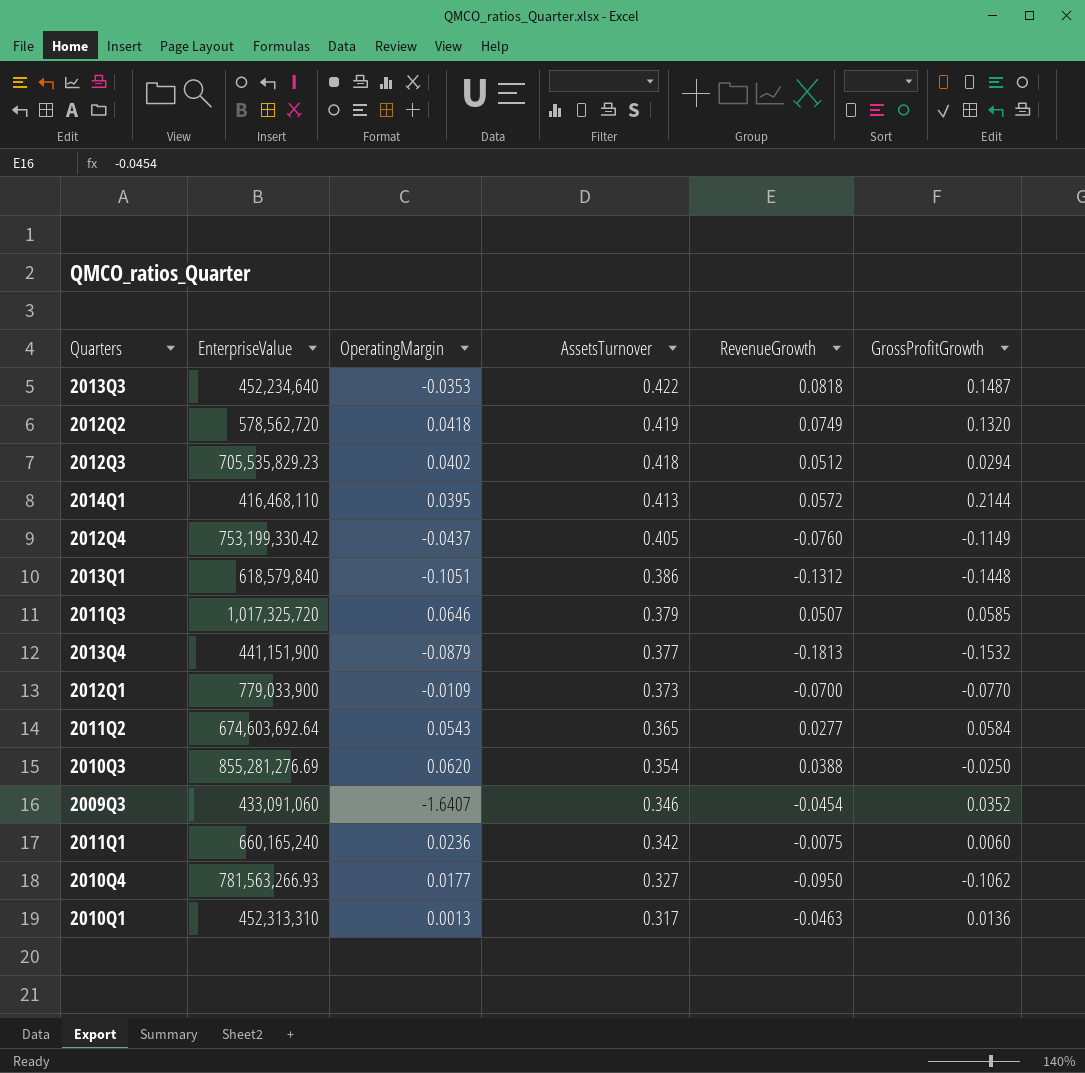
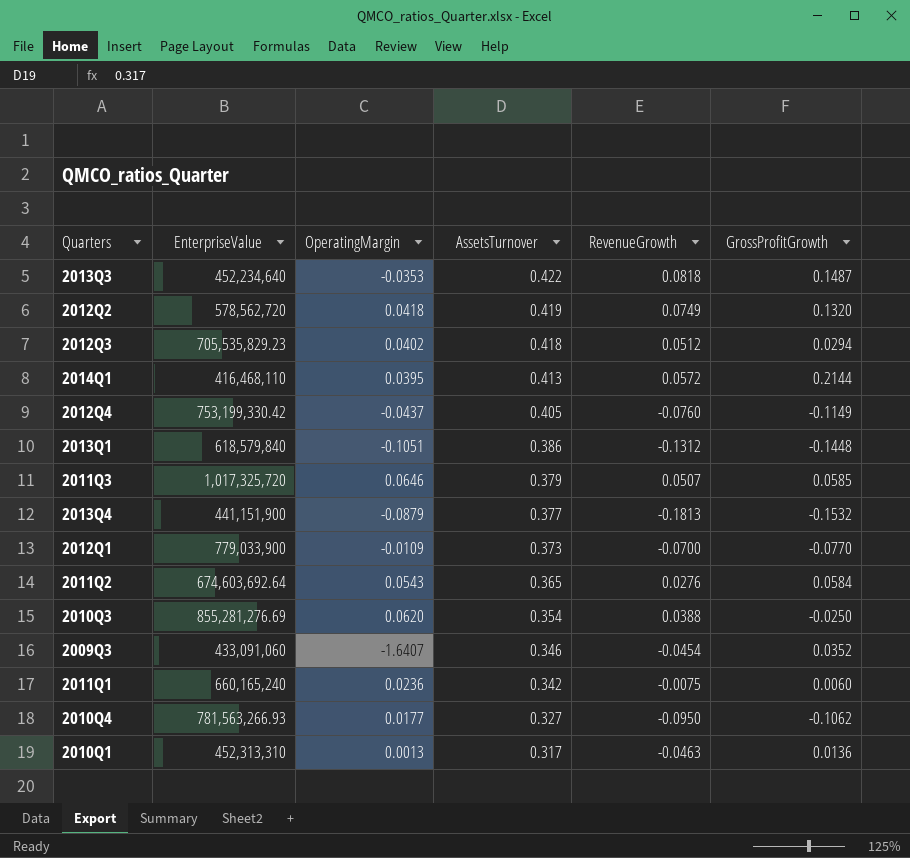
2011Q2 | RevenueGrowth: 0.0277 -> 0.0276

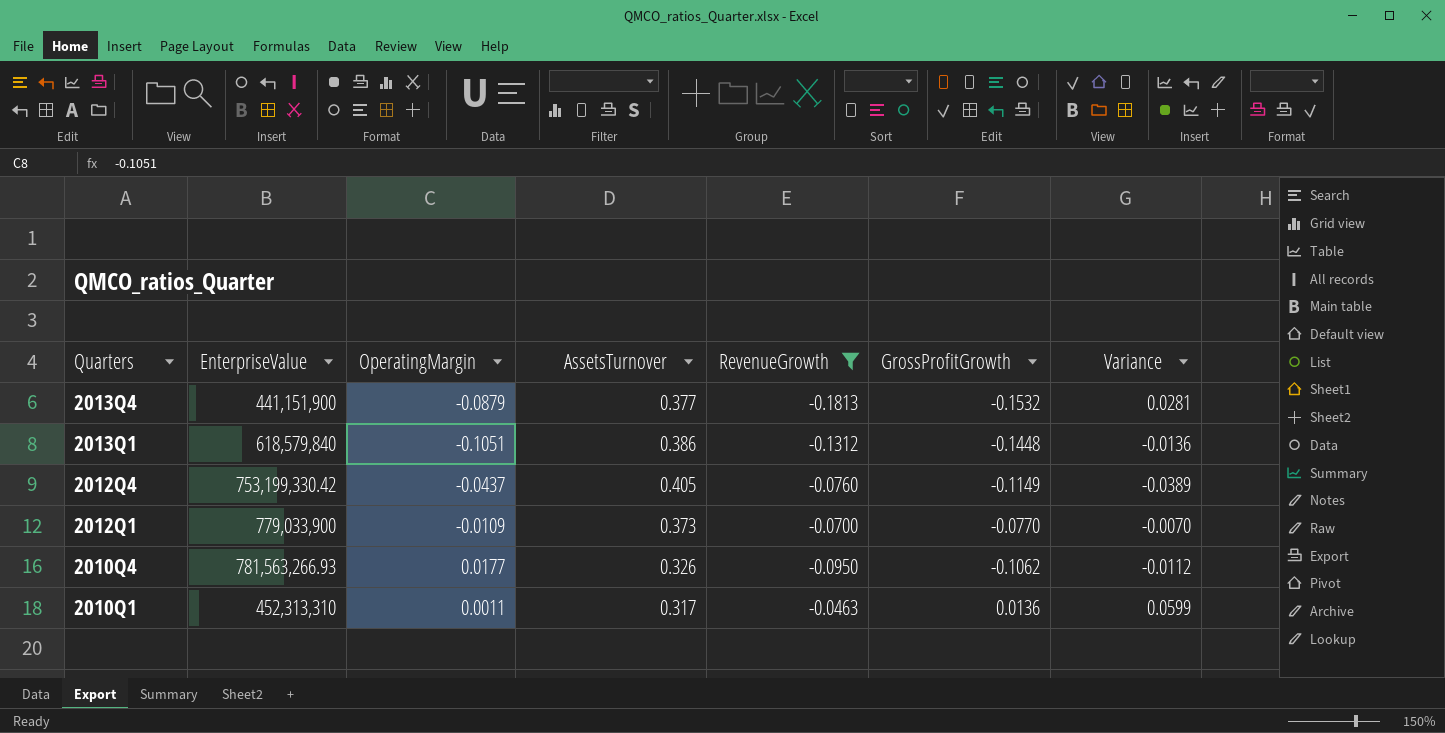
filter: none -> RevenueGrowth <= -0.0463
row order: AssetsTurnover descending -> Quarters descending
column Variance | formula: none -> [GrossProfitGrowth] - [RevenueGrowth]
2010Q4 | AssetsTurnover: 0.327 -> 0.326
2010Q1 | OperatingMargin: 0.0013 -> 0.0011

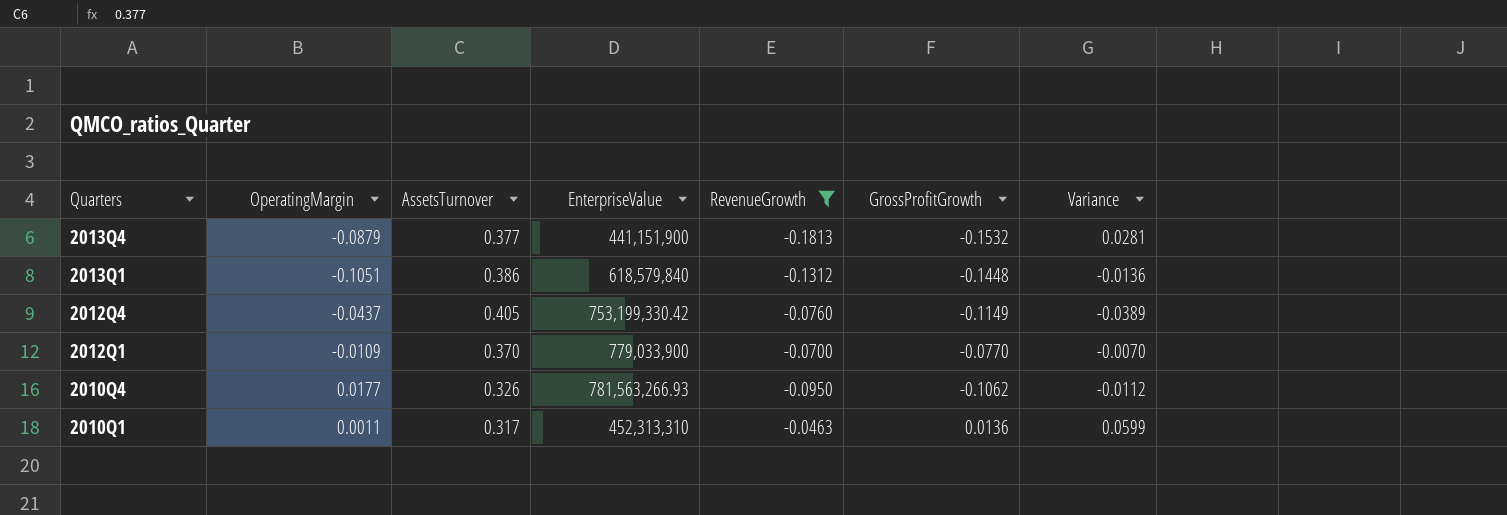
column EnterpriseValue | position: 2 -> 4
2012Q1 | AssetsTurnover: 0.373 -> 0.370

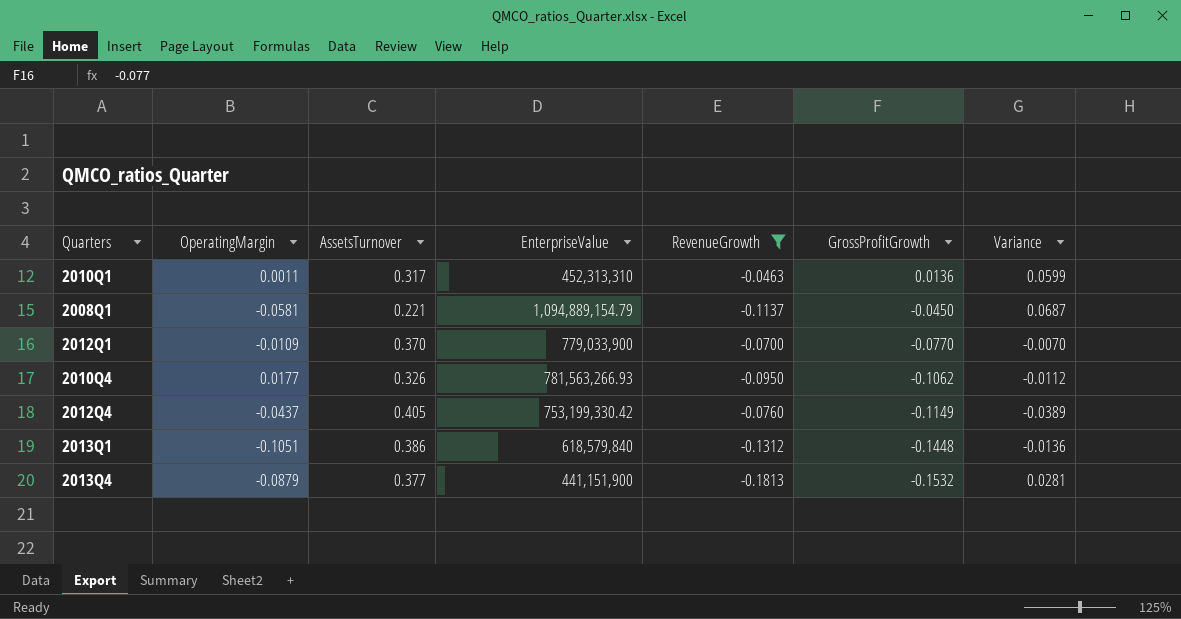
row order: Quarters descending -> GrossProfitGrowth descending
row 2008Q1: none -> -0.0581 | 0.221 | 1,094,889,154.79 | -0.1137 | -0.0450 | 0.0687

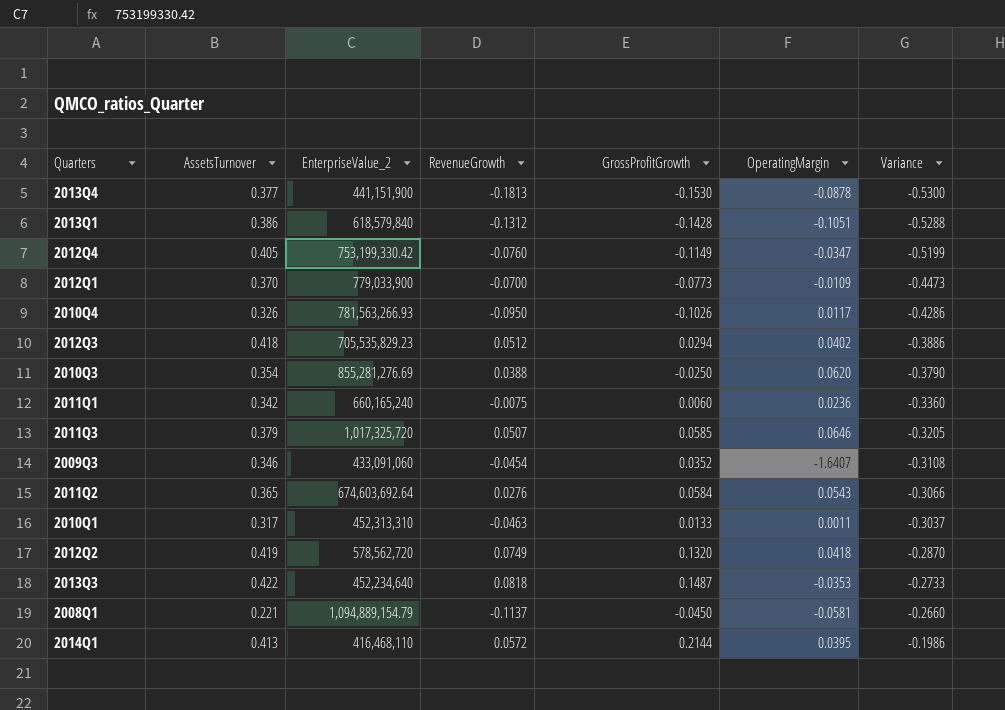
filter: RevenueGrowth <= -0.0463 -> none
row order: GrossProfitGrowth descending -> Variance ascending
column name: EnterpriseValue -> EnterpriseValue_2
column OperatingMargin | position: 2 -> 6
column Variance | formula: [GrossProfitGrowth] - [RevenueGrowth] -> [GrossProfitGrowth] - [AssetsTurnover]
2013Q4 | GrossProfitGrowth: -0.1532 -> -0.1530
2013Q4 | OperatingMargin: -0.0879 -> -0.0878
2013Q1 | GrossProfitGrowth: -0.1448 -> -0.1428
2012Q4 | OperatingMargin: -0.0437 -> -0.0347
2012Q1 | GrossProfitGrowth: -0.0770 -> -0.0773
2010Q4 | GrossProfitGrowth: -0.1062 -> -0.1026
2010Q4 | OperatingMargin: 0.0177 -> 0.0117
2010Q1 | GrossProfitGrowth: 0.0136 -> 0.0133

